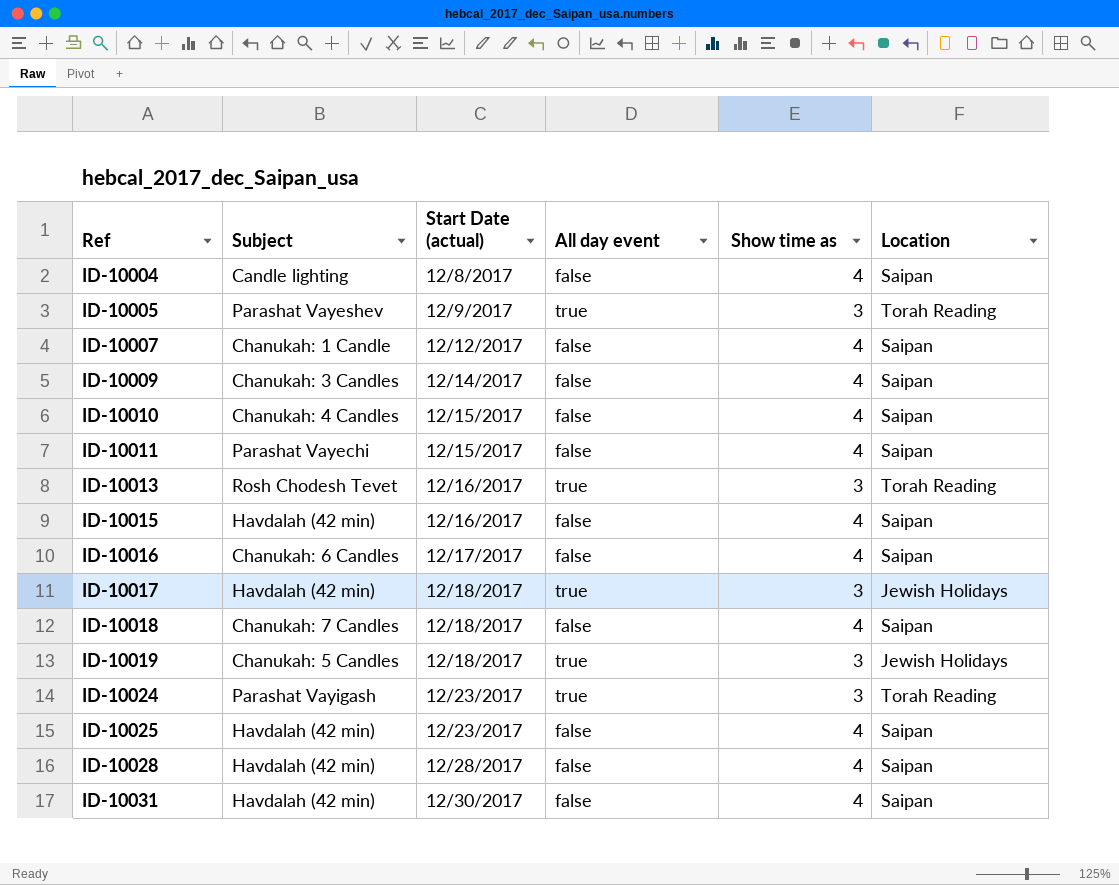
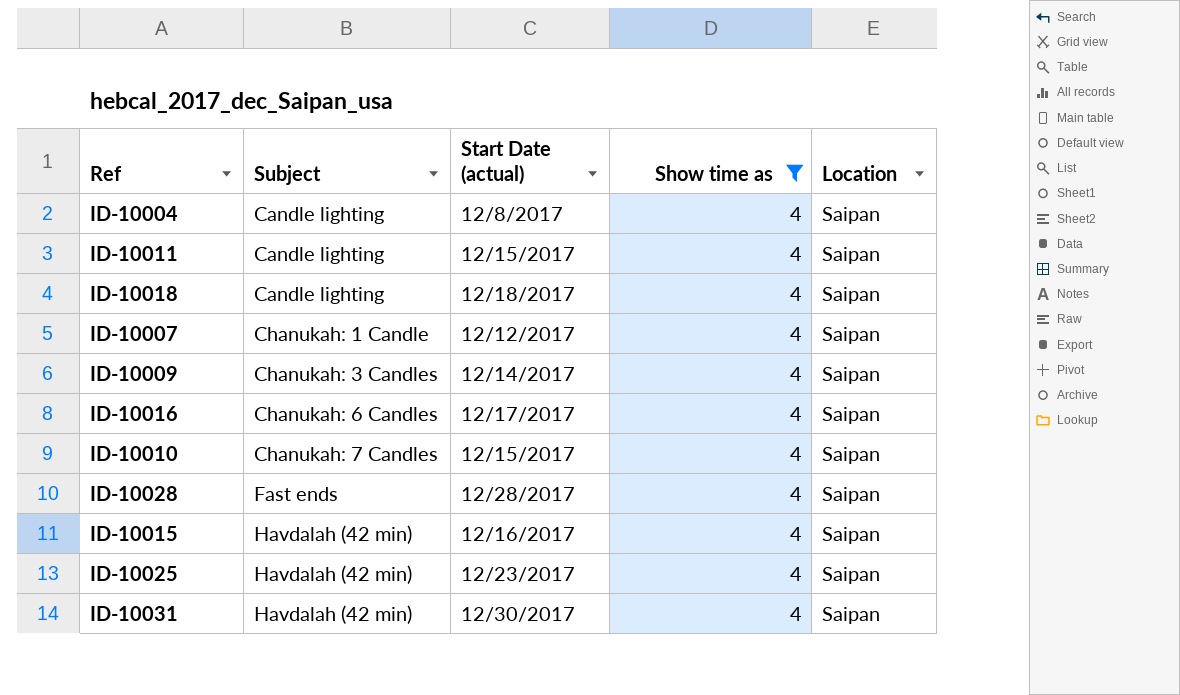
filter: none -> Show time as = 4
row order: Ref ascending -> Subject ascending
column All day event | position: 4 -> none
ID-10011 | Subject: Parashat Vayechi -> Candle lighting
ID-10018 | Subject: Chanukah: 7 Candles -> Candle lighting
ID-10010 | Subject: Chanukah: 4 Candles -> Chanukah: 7 Candles
ID-10028 | Subject: Havdalah (42 min) -> Fast ends

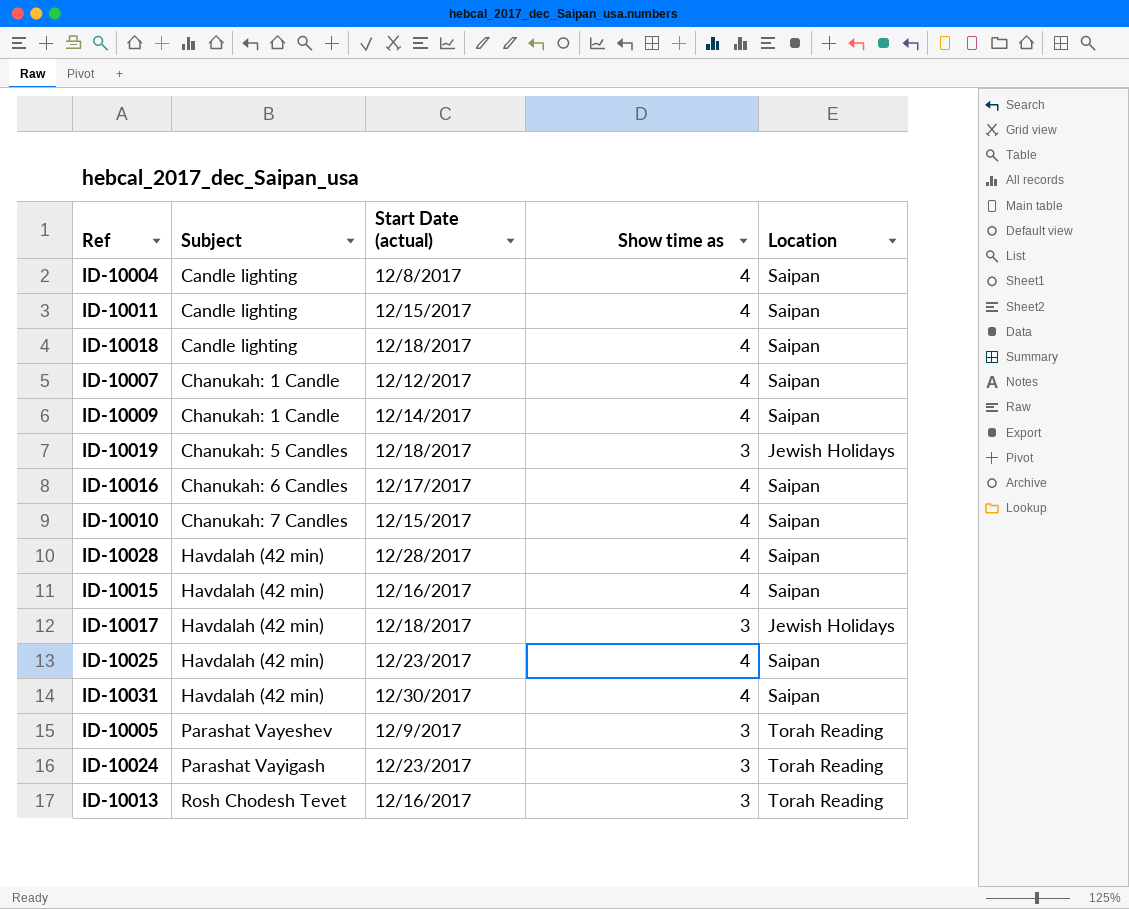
filter: Show time as = 4 -> none
ID-10009 | Subject: Chanukah: 3 Candles -> Chanukah: 1 Candle
ID-10028 | Subject: Fast ends -> Havdalah (42 min)

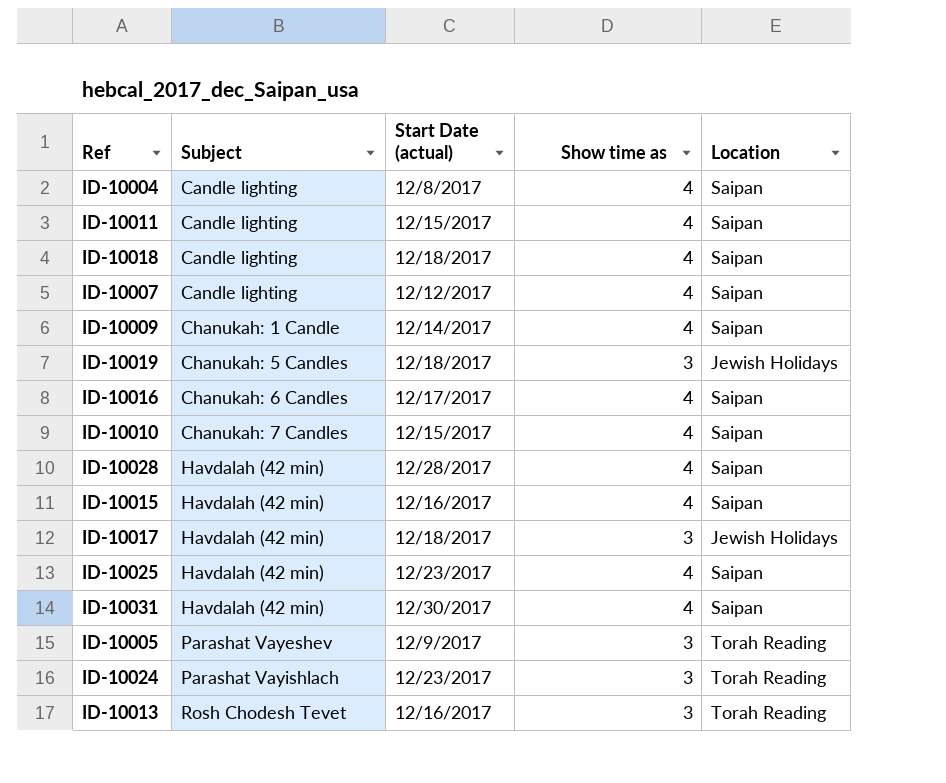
ID-10007 | Subject: Chanukah: 1 Candle -> Candle lighting
ID-10024 | Subject: Parashat Vayigash -> Parashat Vayishlach

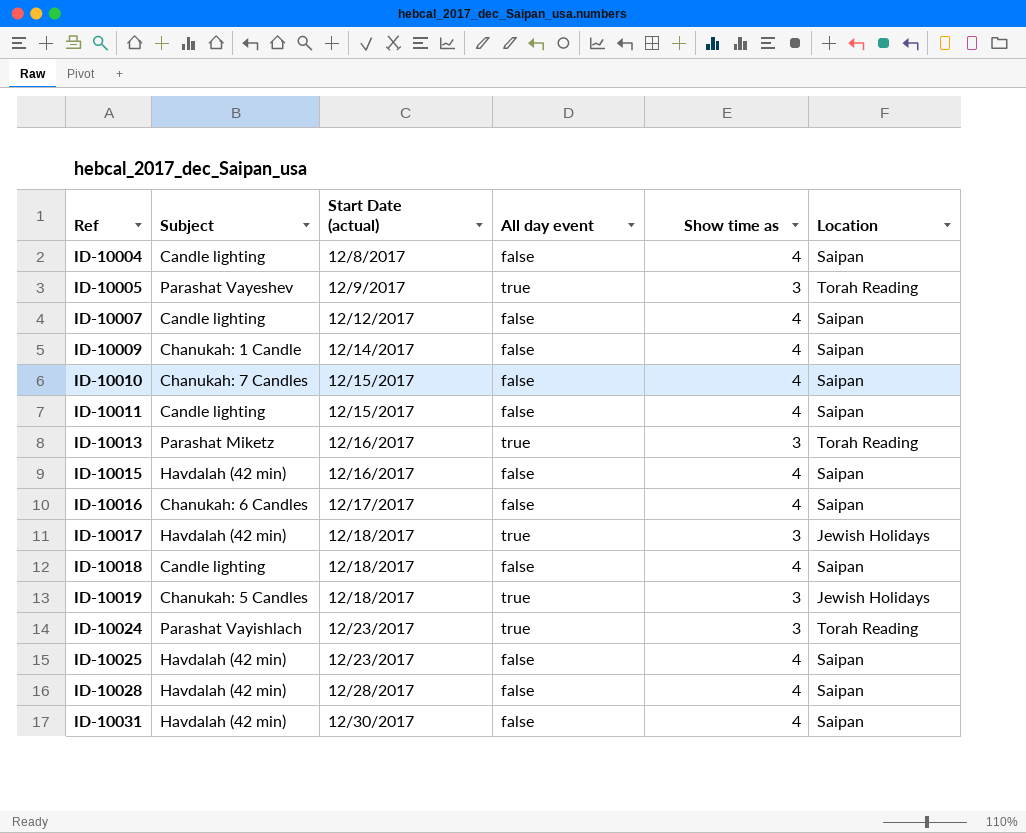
row order: Subject ascending -> Ref ascending
column All day event | position: none -> 4
ID-10013 | Subject: Rosh Chodesh Tevet -> Parashat Miketz

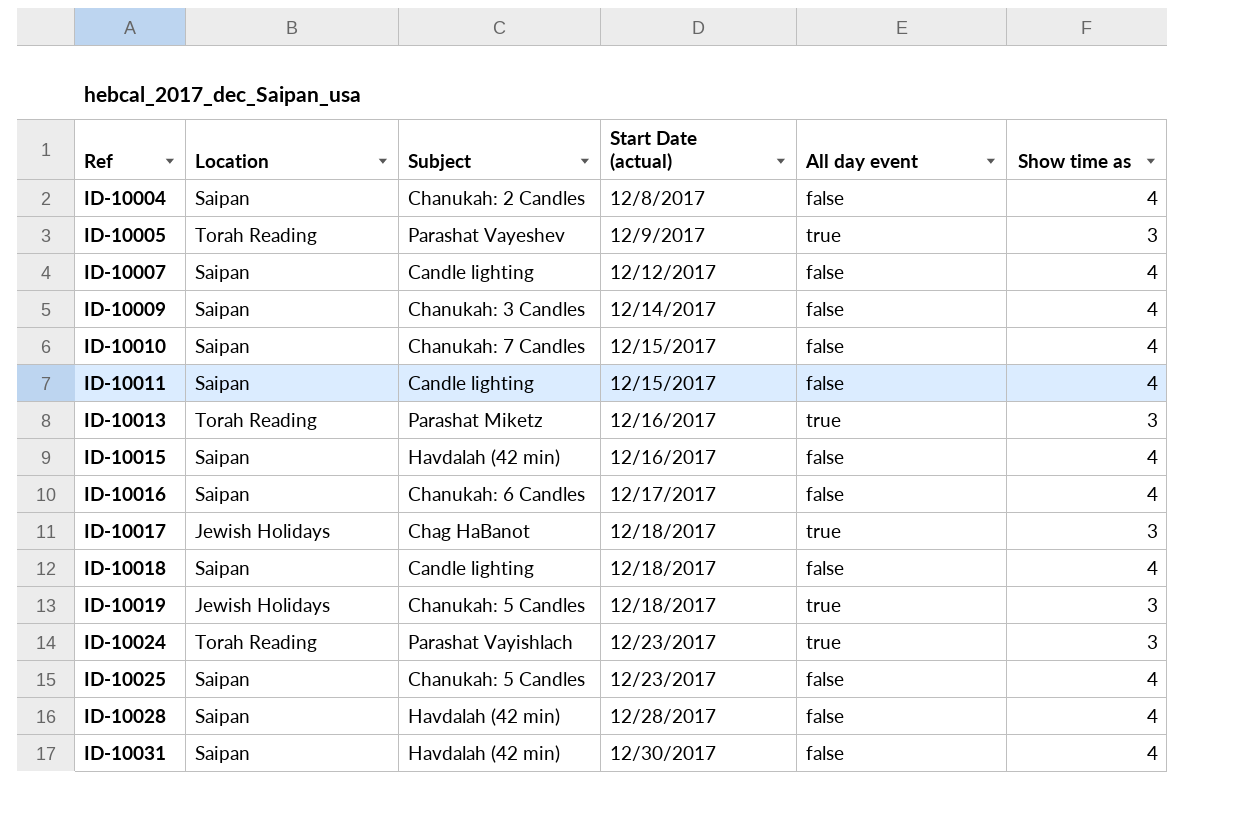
column Location | position: 6 -> 2
ID-10004 | Subject: Candle lighting -> Chanukah: 2 Candles
ID-10009 | Subject: Chanukah: 1 Candle -> Chanukah: 3 Candles
ID-10017 | Subject: Havdalah (42 min) -> Chag HaBanot
ID-10025 | Subject: Havdalah (42 min) -> Chanukah: 5 Candles

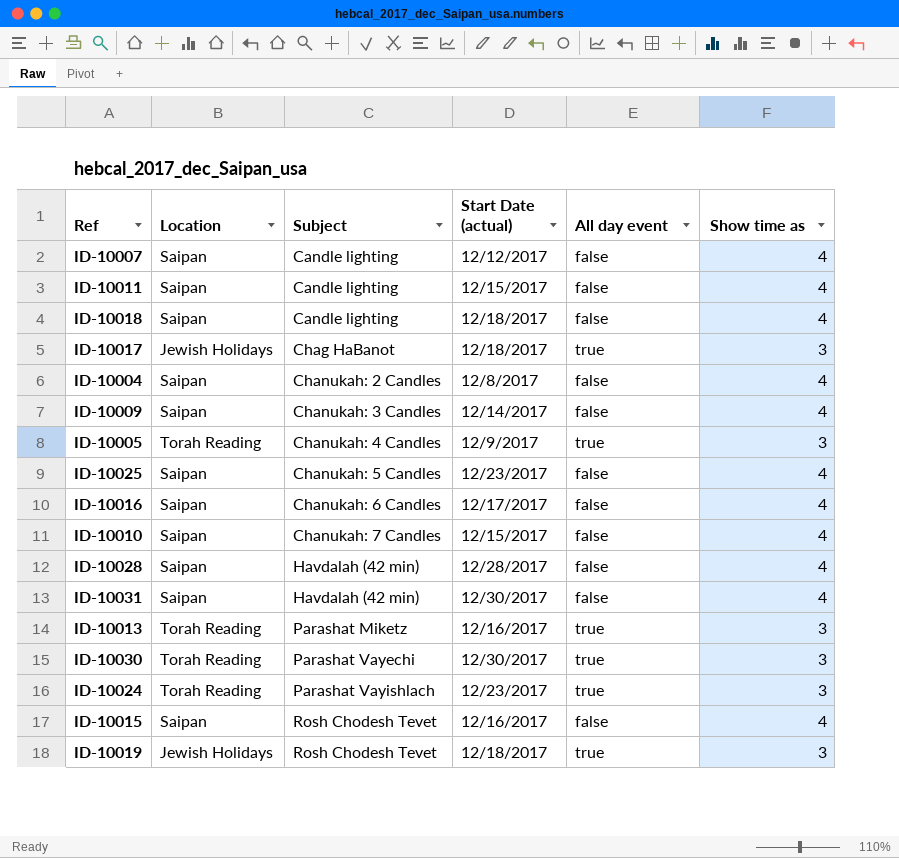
row order: Ref ascending -> Subject ascending
ID-10005 | Subject: Parashat Vayeshev -> Chanukah: 4 Candles
row ID-10030: none -> Torah Reading | Parashat Vayechi | 12/30/2017 | true | 3
ID-10015 | Subject: Havdalah (42 min) -> Rosh Chodesh Tevet
ID-10019 | Subject: Chanukah: 5 Candles -> Rosh Chodesh Tevet

